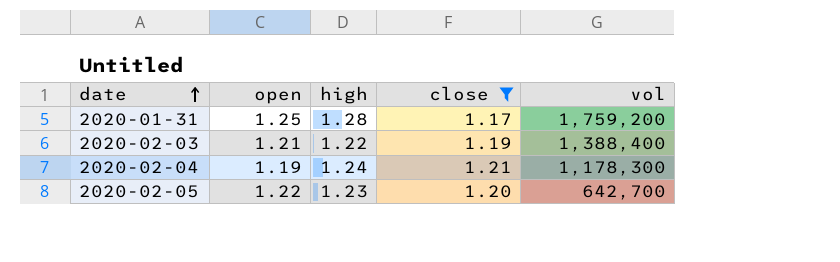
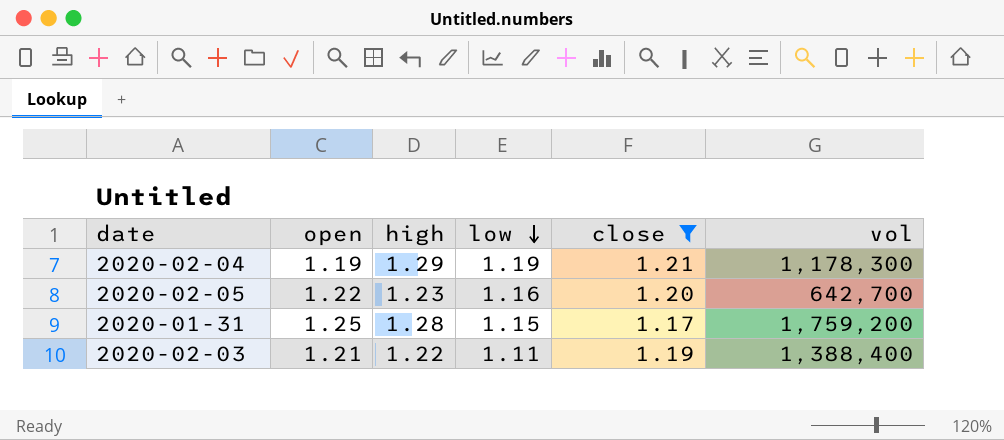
row order: date ascending -> low descending
column low | position: none -> 4
2020-02-04 | high: 1.24 -> 1.29

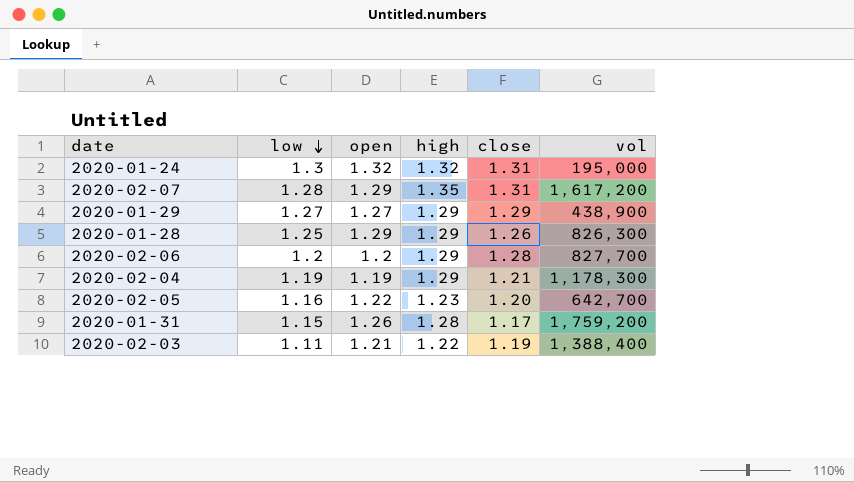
filter: close <= 1.21 -> none
column low | position: 4 -> 2
2020-01-31 | open: 1.25 -> 1.26

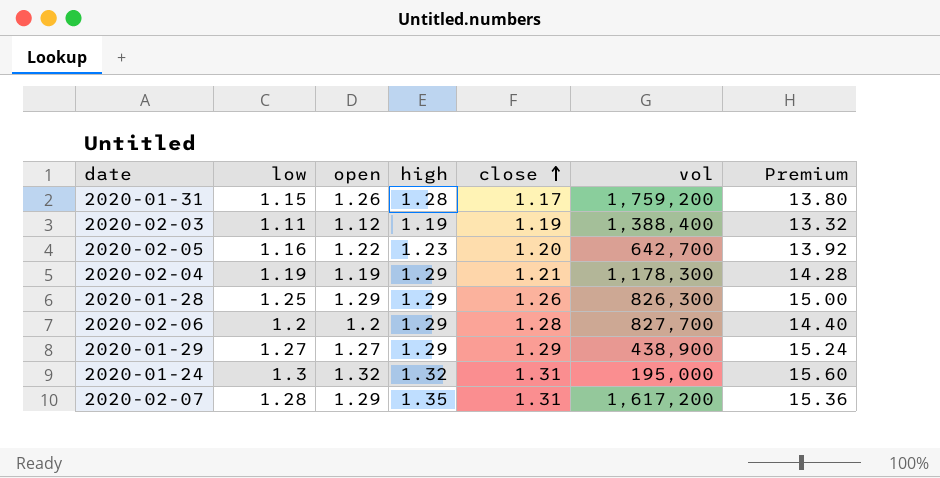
row order: low descending -> close ascending
column Premium | formula: none -> [low] * 12
2020-02-03 | open: 1.21 -> 1.12
2020-02-03 | high: 1.22 -> 1.19

